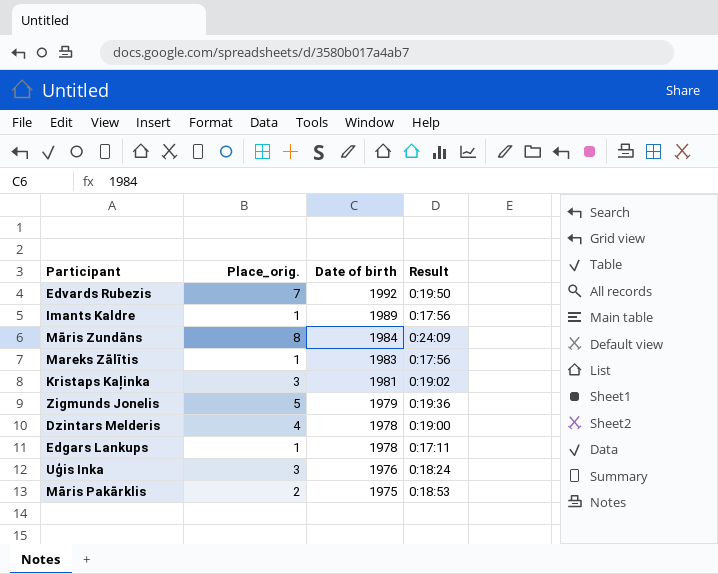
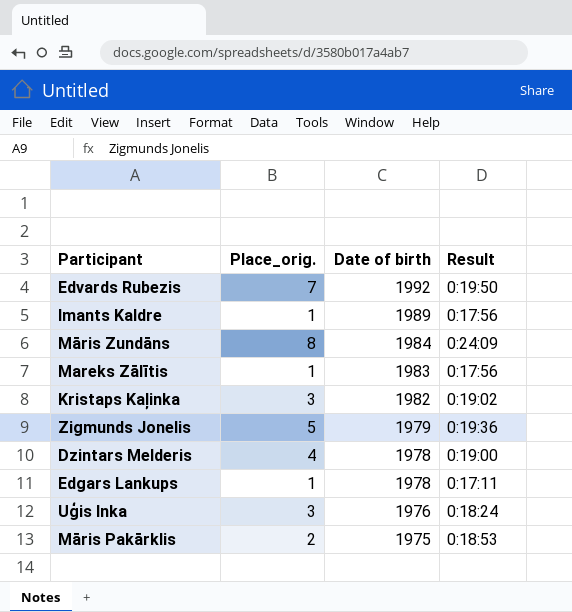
Kristaps Kaļinka | Date of birth: 1981 -> 1982

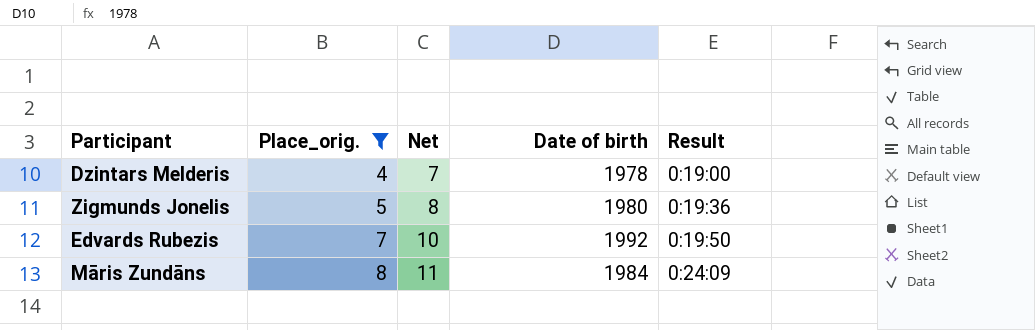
filter: none -> Place_orig. >= 4
row order: Date of birth descending -> Place_orig. ascending
column Net | formula: none -> [Place_orig.] + 3
Zigmunds Jonelis | Date of birth: 1979 -> 1980

